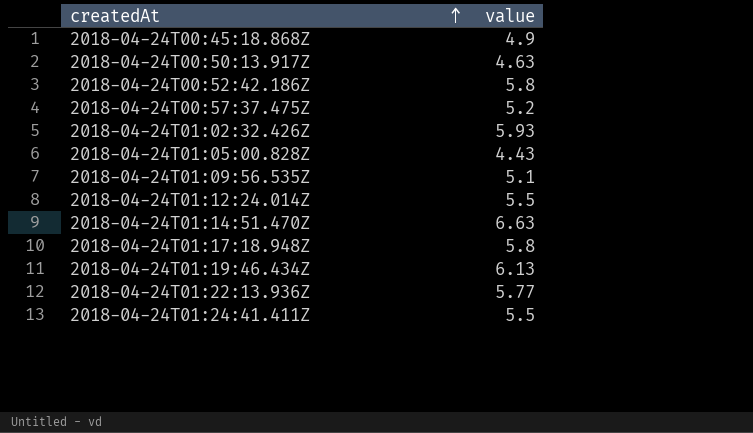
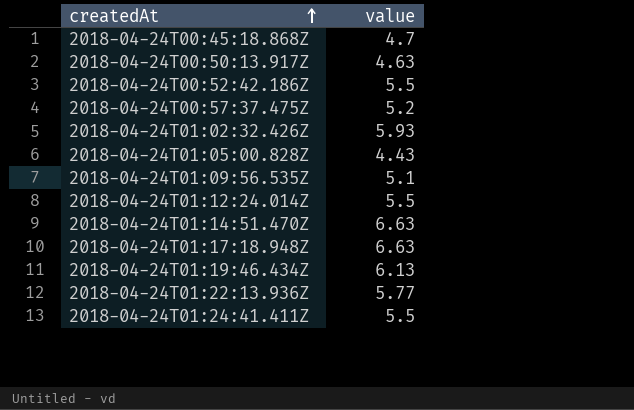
2018-04-24T00:45:18.868Z | value: 4.9 -> 4.7
2018-04-24T00:52:42.186Z | value: 5.8 -> 5.5
2018-04-24T01:17:18.948Z | value: 5.8 -> 6.63

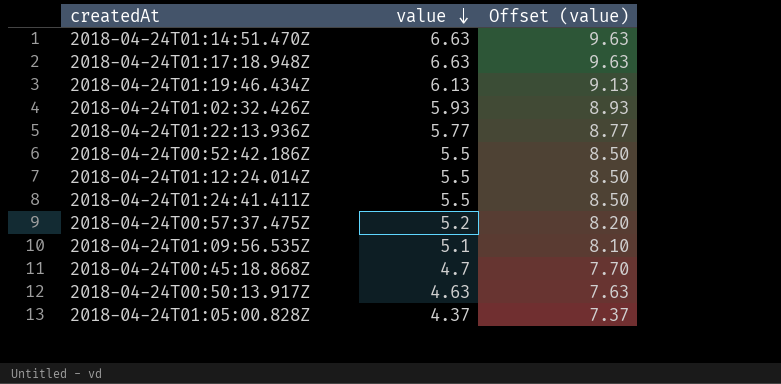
row order: createdAt ascending -> value descending
column Offset (value) | formula: none -> [value] + 3
2018-04-24T01:05:00.828Z | value: 4.43 -> 4.37

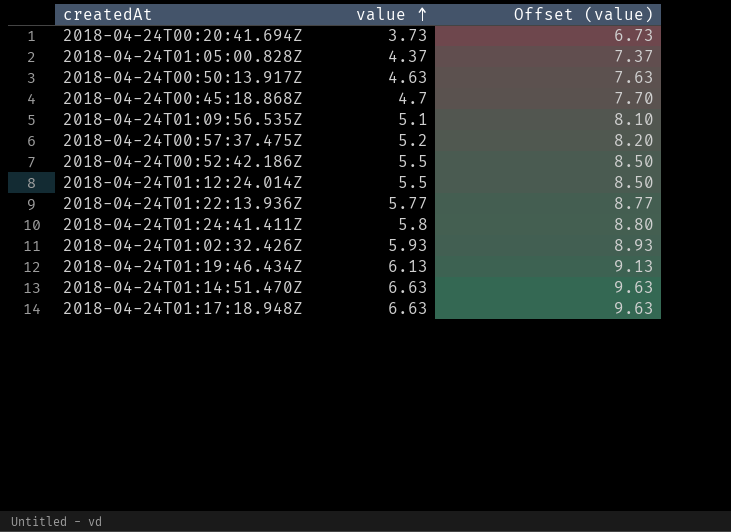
row order: value descending -> value ascending
row 2018-04-24T00:20:41.694Z: none -> 3.73 | 6.73
2018-04-24T01:24:41.411Z | value: 5.5 -> 5.8
2018-04-24T01:24:41.411Z | Offset (value): 8.50 -> 8.80

